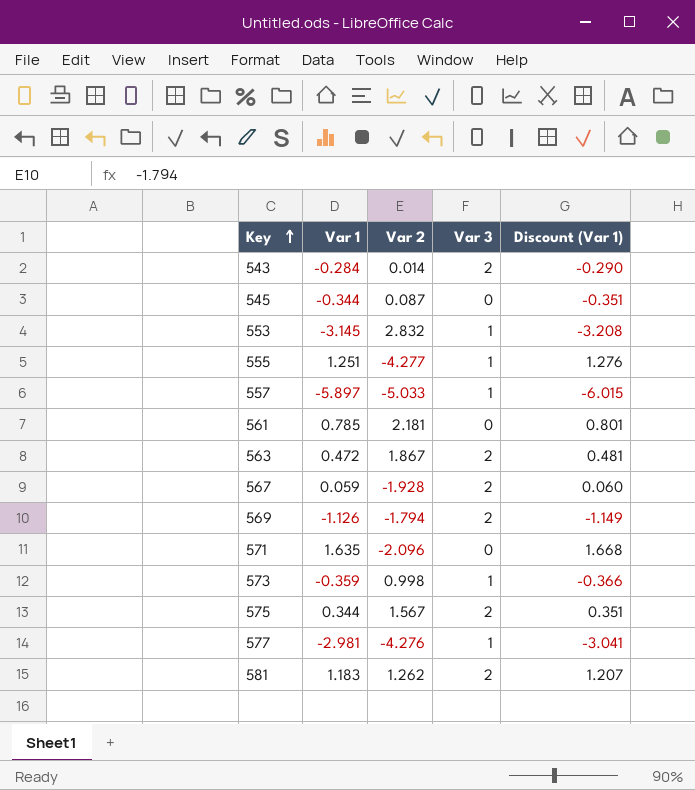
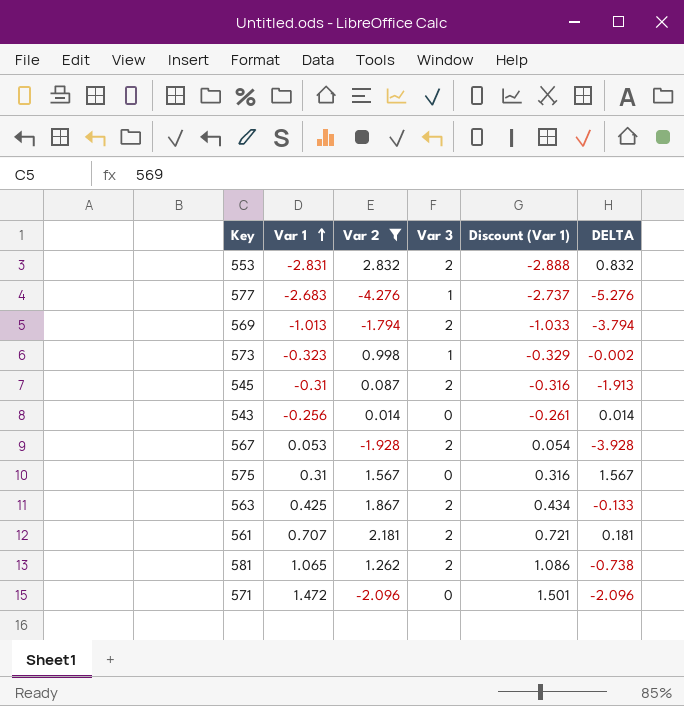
filter: none -> Var 2 >= -4.276
row order: Key ascending -> Var 1 ascending
column DELTA | formula: none -> [Var 2] - [Var 3]
553 | Var 1: -3.145 -> -2.831
553 | Var 3: 1 -> 2
553 | Discount (Var 1): -3.208 -> -2.888
577 | Var 1: -2.981 -> -2.683
577 | Discount (Var 1): -3.041 -> -2.737
569 | Var 1: -1.126 -> -1.013
569 | Discount (Var 1): -1.149 -> -1.033
573 | Var 1: -0.359 -> -0.323
573 | Discount (Var 1): -0.366 -> -0.329
545 | Var 1: -0.344 -> -0.31
545 | Var 3: 0 -> 2
545 | Discount (Var 1): -0.351 -> -0.316
543 | Var 1: -0.284 -> -0.256
543 | Var 3: 2 -> 0
543 | Discount (Var 1): -0.290 -> -0.261
567 | Var 1: 0.059 -> 0.053
567 | Discount (Var 1): 0.060 -> 0.054
575 | Var 1: 0.344 -> 0.31
575 | Var 3: 2 -> 0
575 | Discount (Var 1): 0.351 -> 0.316
563 | Var 1: 0.472 -> 0.425
563 | Discount (Var 1): 0.481 -> 0.434
561 | Var 1: 0.785 -> 0.707
561 | Var 3: 0 -> 2
561 | Discount (Var 1): 0.801 -> 0.721
581 | Var 1: 1.183 -> 1.065
581 | Discount (Var 1): 1.207 -> 1.086
571 | Var 1: 1.635 -> 1.472
571 | Discount (Var 1): 1.668 -> 1.501

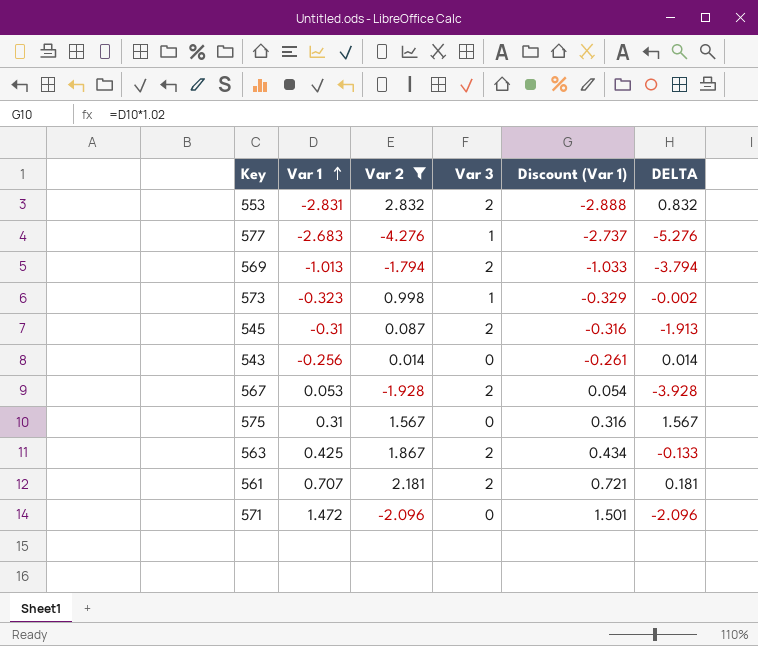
row 581: 1.065 | 1.262 | 2 | 1.086 | -0.738 -> none

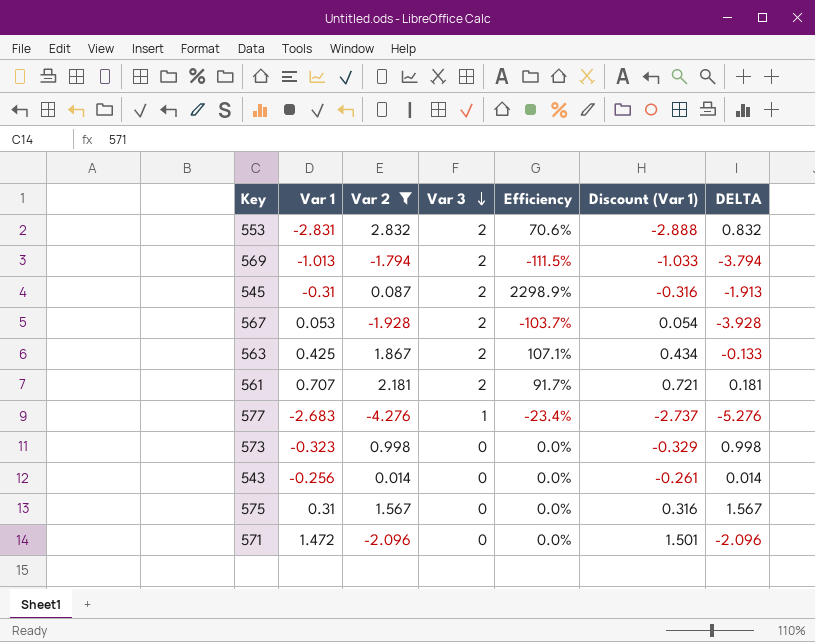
row order: Var 1 ascending -> Var 3 descending
column Efficiency | formula: none -> [Var 3] / [Var 2]
573 | Var 3: 1 -> 0
573 | DELTA: -0.002 -> 0.998

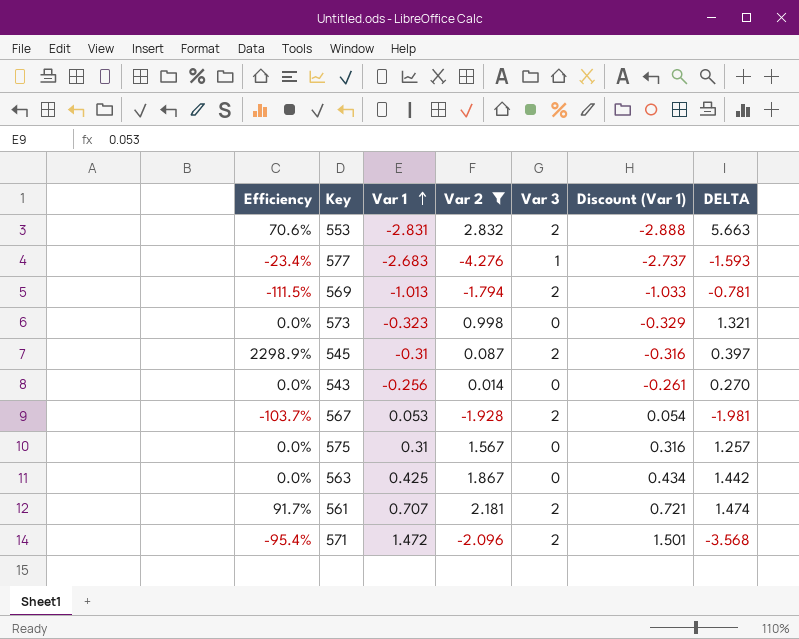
row order: Var 3 descending -> Var 1 ascending
column Efficiency | position: 5 -> 1
column DELTA | formula: [Var 2] - [Var 3] -> [Var 2] - [Var 1]
563 | Efficiency: 107.1% -> 0.0%
563 | Var 3: 2 -> 0
571 | Efficiency: 0.0% -> -95.4%
571 | Var 3: 0 -> 2

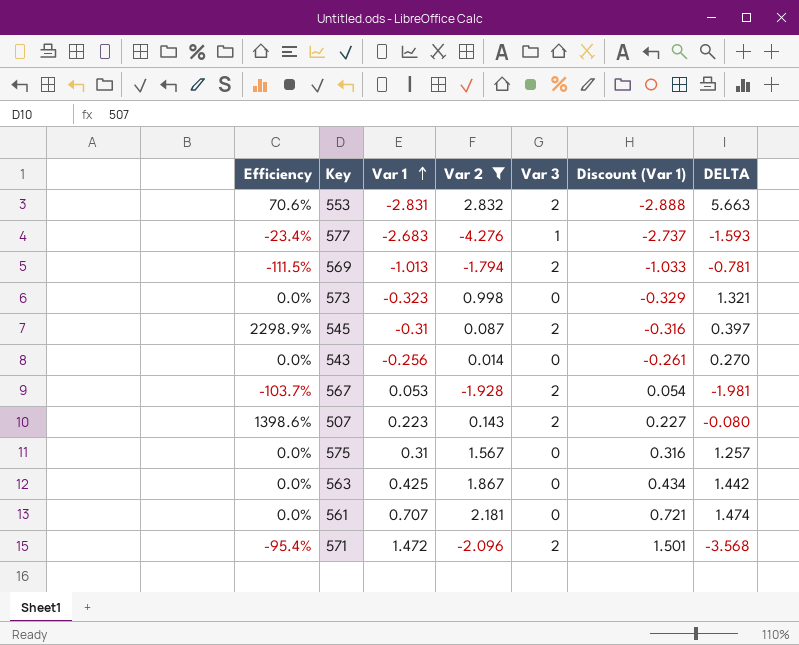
row 507: none -> 1398.6% | 0.223 | 0.143 | 2 | 0.227 | -0.080
561 | Efficiency: 91.7% -> 0.0%
561 | Var 3: 2 -> 0

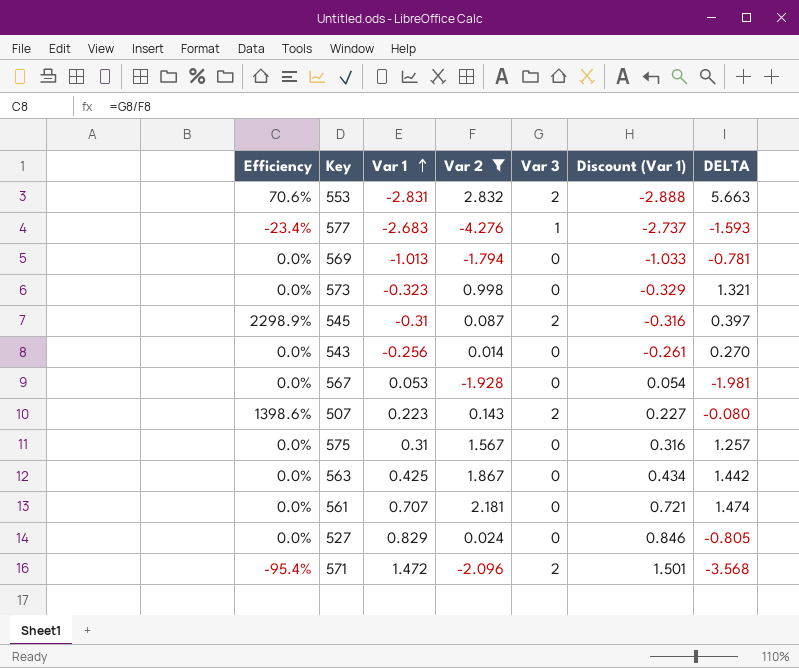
569 | Efficiency: -111.5% -> 0.0%
569 | Var 3: 2 -> 0
567 | Efficiency: -103.7% -> 0.0%
567 | Var 3: 2 -> 0
row 527: none -> 0.0% | 0.829 | 0.024 | 0 | 0.846 | -0.805

